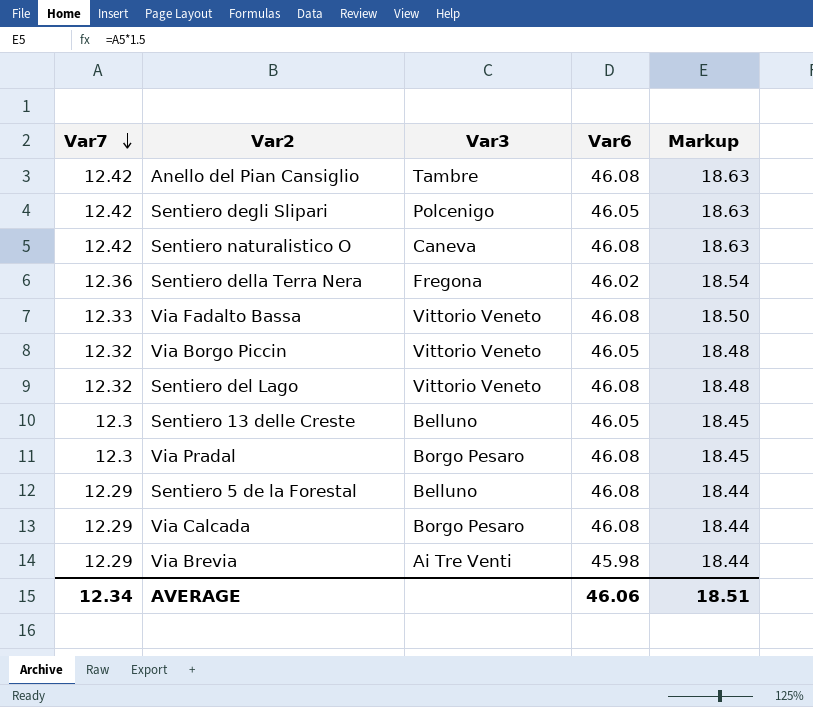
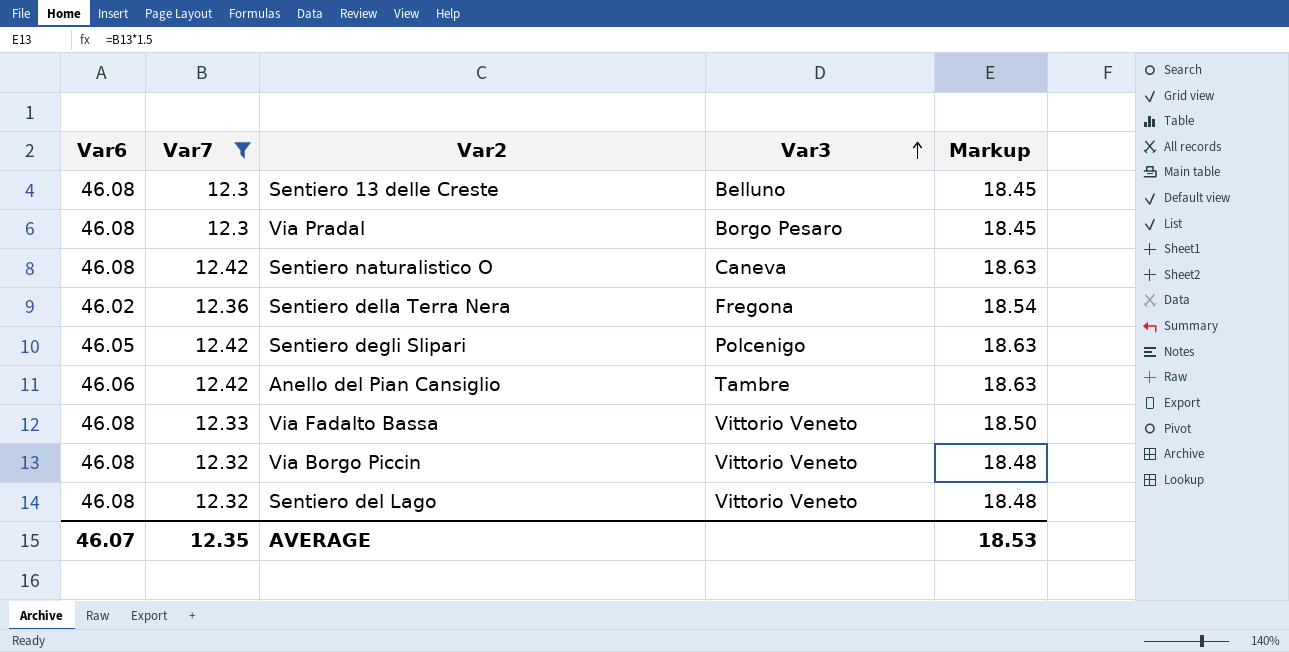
filter: none -> Var7 != 12.29
row order: Var7 descending -> Var3 ascending
column Var6 | position: 4 -> 1
Sentiero 13 delle Creste | Var6: 46.05 -> 46.08
Anello del Pian Cansiglio | Var6: 46.08 -> 46.06
Via Borgo Piccin | Var6: 46.05 -> 46.08
AVERAGE | Var6: 46.06 -> 46.07
AVERAGE | Var7: 12.34 -> 12.35
AVERAGE | Markup: 18.51 -> 18.53

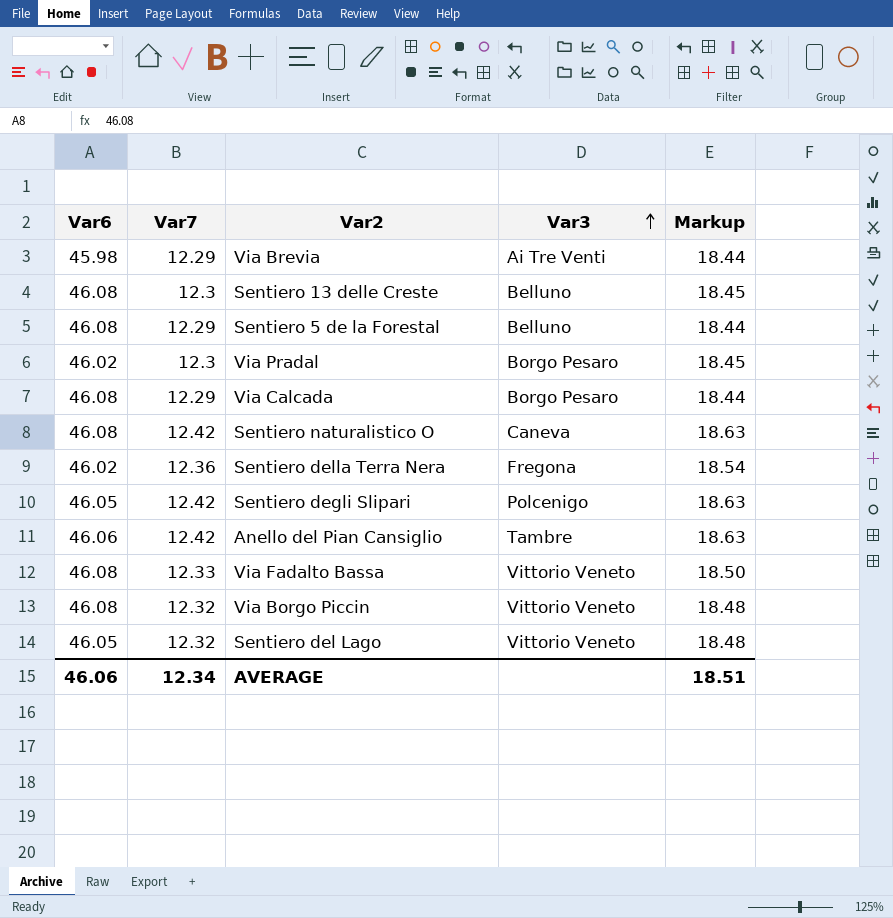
filter: Var7 != 12.29 -> none
Via Pradal | Var6: 46.08 -> 46.02
Sentiero del Lago | Var6: 46.08 -> 46.05
AVERAGE | Var6: 46.07 -> 46.06
AVERAGE | Var7: 12.35 -> 12.34
AVERAGE | Markup: 18.53 -> 18.51

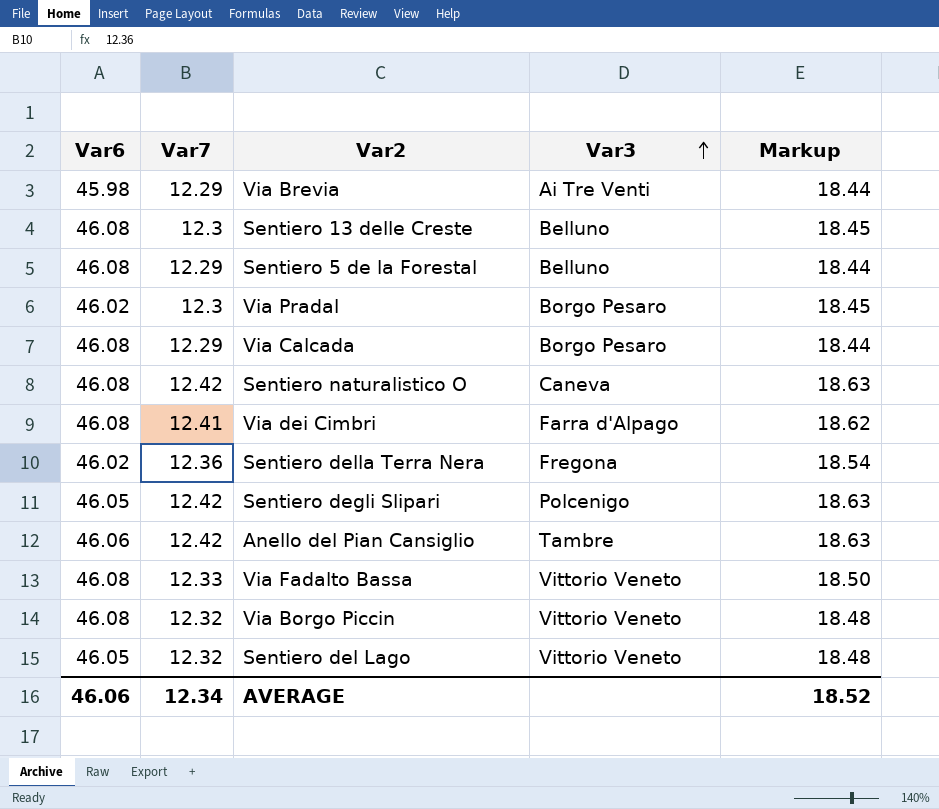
row Via dei Cimbri: none -> 46.08 | 12.41 | Farra d'Alpago | 18.62
AVERAGE | Markup: 18.51 -> 18.52

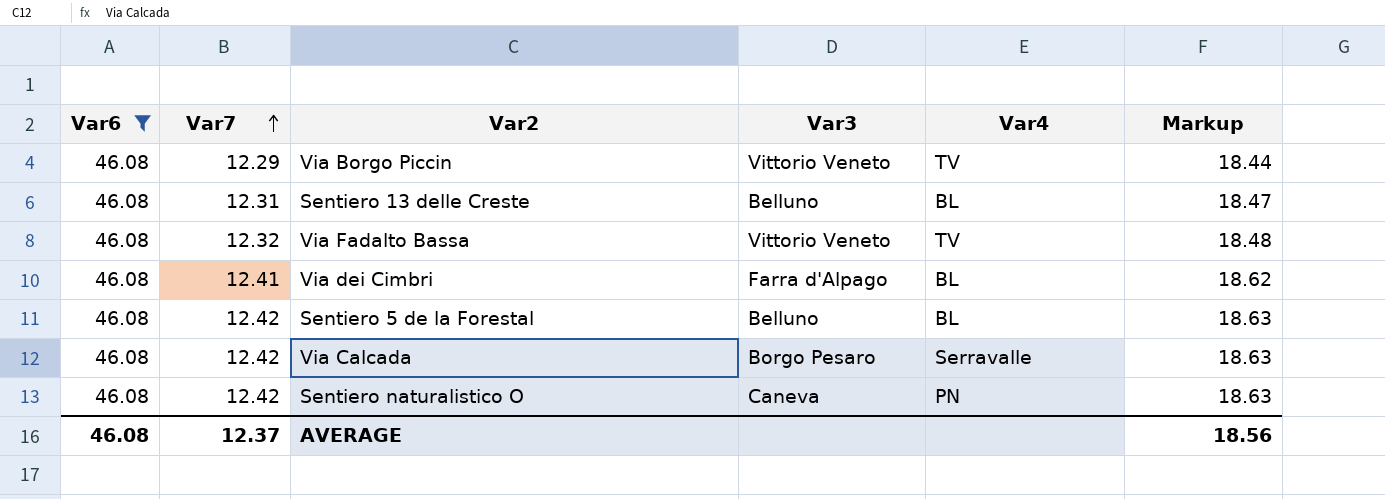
filter: none -> Var6 = 46.08
row order: Var3 ascending -> Var7 ascending
column Var4 | position: none -> 5
Via Borgo Piccin | Var7: 12.32 -> 12.29
Via Borgo Piccin | Markup: 18.48 -> 18.44
Sentiero 13 delle Creste | Var7: 12.3 -> 12.31
Sentiero 13 delle Creste | Markup: 18.45 -> 18.47
Via Fadalto Bassa | Var7: 12.33 -> 12.32
Via Fadalto Bassa | Markup: 18.50 -> 18.48
Sentiero 5 de la Forestal | Var7: 12.29 -> 12.42
Sentiero 5 de la Forestal | Markup: 18.44 -> 18.63
Via Calcada | Var7: 12.29 -> 12.42
Via Calcada | Markup: 18.44 -> 18.63
AVERAGE | Var6: 46.06 -> 46.08
AVERAGE | Var7: 12.34 -> 12.37
AVERAGE | Markup: 18.52 -> 18.56

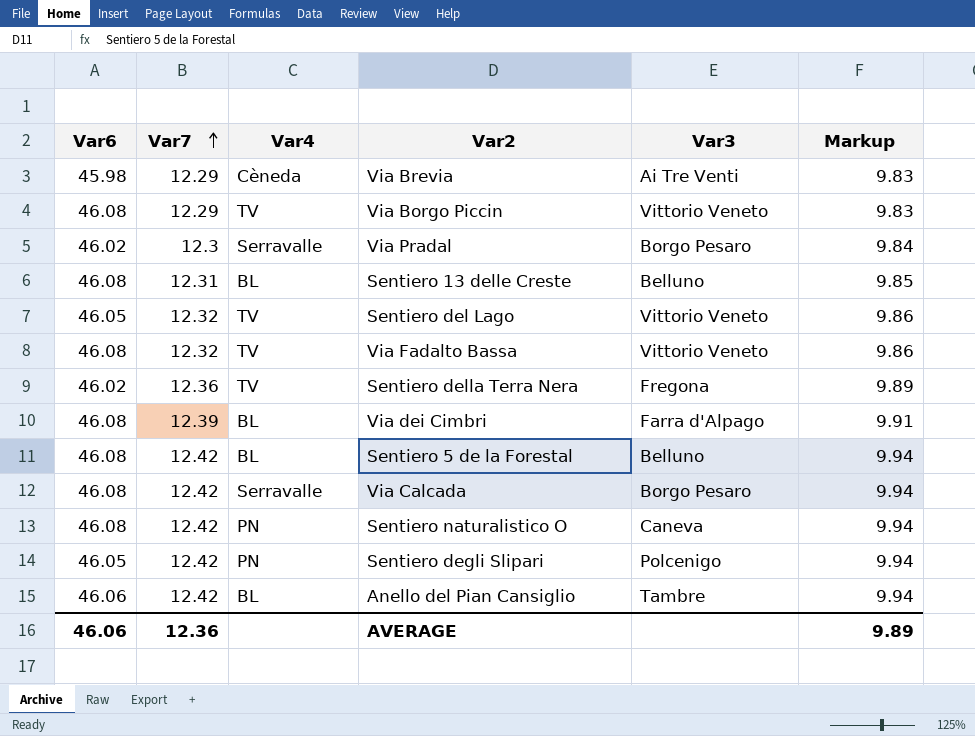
filter: Var6 = 46.08 -> none
column Var4 | position: 5 -> 3
column Markup | formula: [Var7] * 1.5 -> [Var7] * 0.8
Via dei Cimbri | Var7: 12.41 -> 12.39
AVERAGE | Var6: 46.08 -> 46.06
AVERAGE | Var7: 12.37 -> 12.36
AVERAGE | Markup: 18.56 -> 9.89

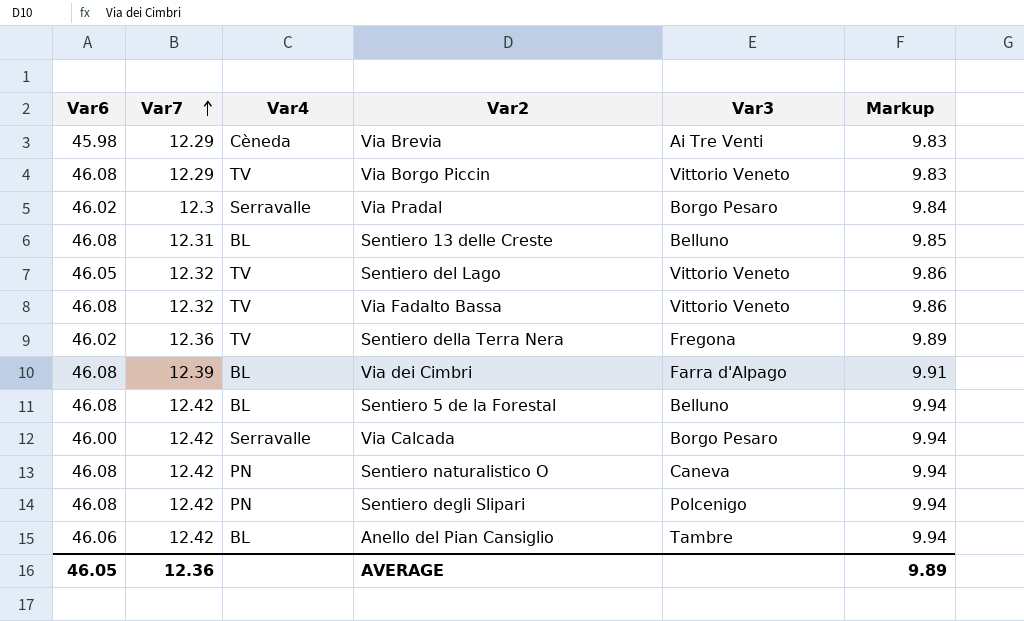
Via Calcada | Var6: 46.08 -> 46.00
Sentiero degli Slipari | Var6: 46.05 -> 46.08
AVERAGE | Var6: 46.06 -> 46.05

